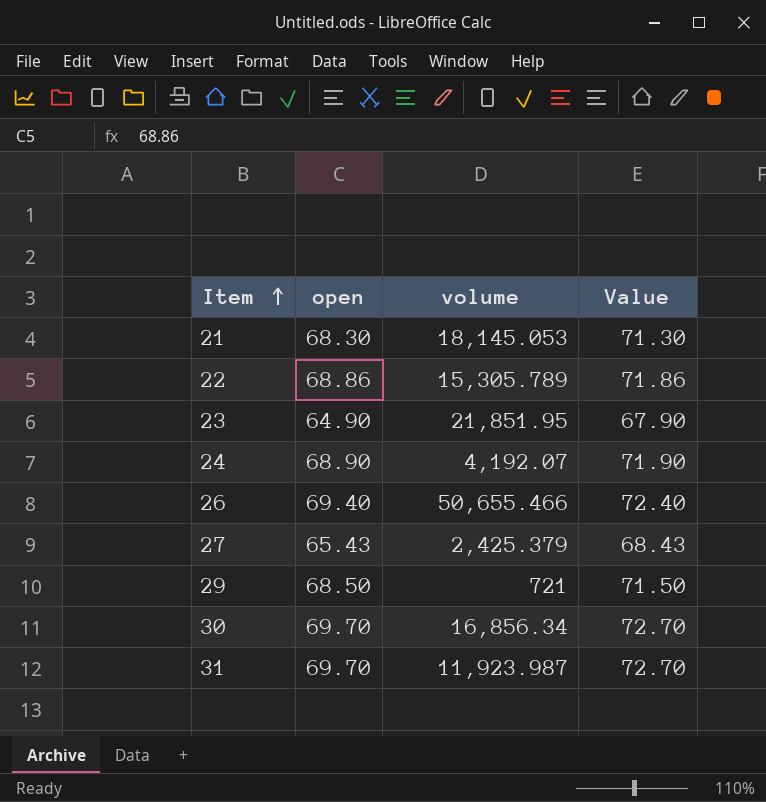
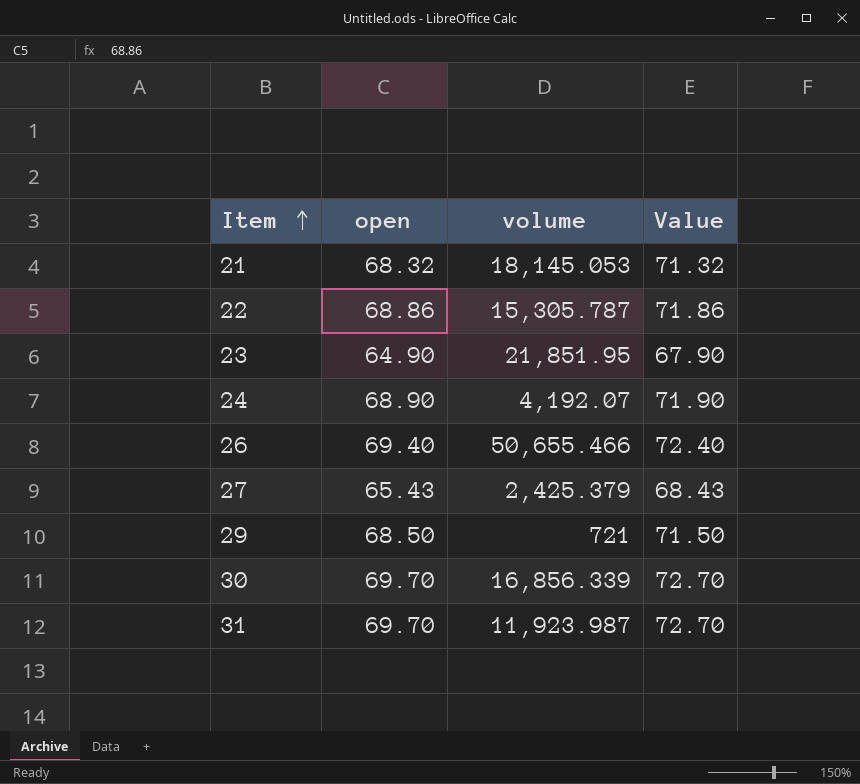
21 | open: 68.30 -> 68.32
21 | Value: 71.30 -> 71.32
22 | volume: 15,305.789 -> 15,305.787
30 | volume: 16,856.34 -> 16,856.339

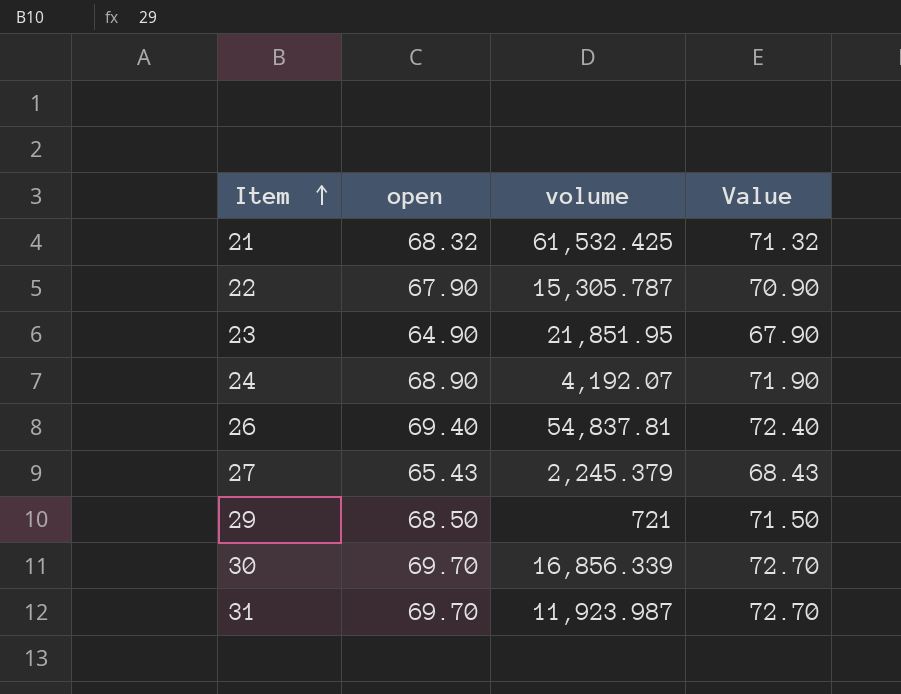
21 | volume: 18,145.053 -> 61,532.425
22 | open: 68.86 -> 67.90
22 | Value: 71.86 -> 70.90
26 | volume: 50,655.466 -> 54,837.81
27 | volume: 2,425.379 -> 2,245.379

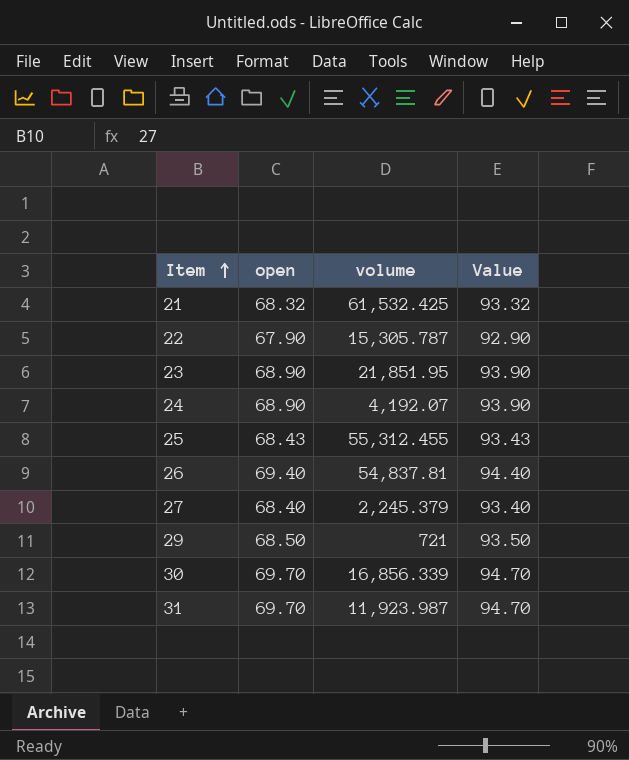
column Value | formula: [open] + 3 -> [open] + 25
23 | open: 64.90 -> 68.90
row 25: none -> 68.43 | 55,312.455 | 93.43
27 | open: 65.43 -> 68.40

